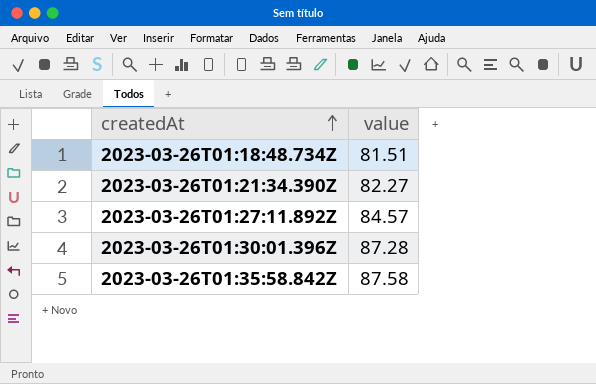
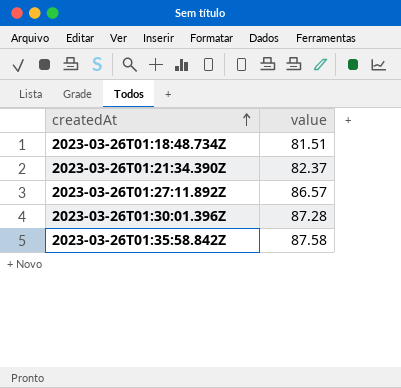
2023-03-26T01:21:34.390Z | value: 82.27 -> 82.37
2023-03-26T01:27:11.892Z | value: 84.57 -> 86.57

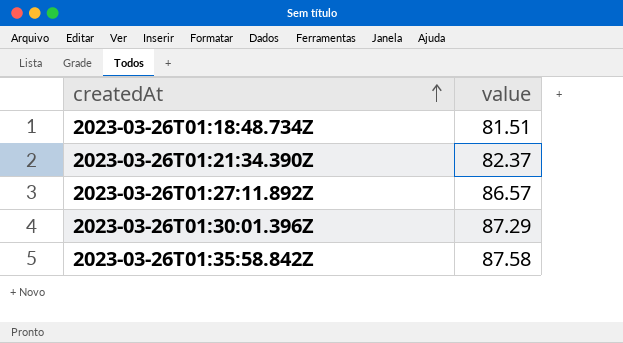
2023-03-26T01:30:01.396Z | value: 87.28 -> 87.29

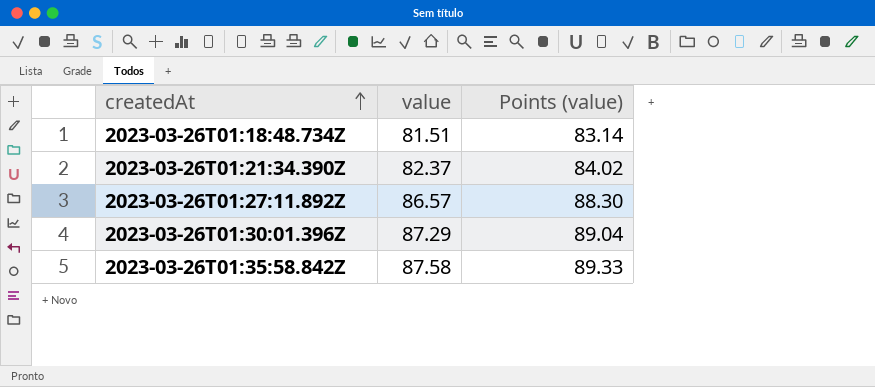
column Points (value) | formula: none -> [value] * 1.02

